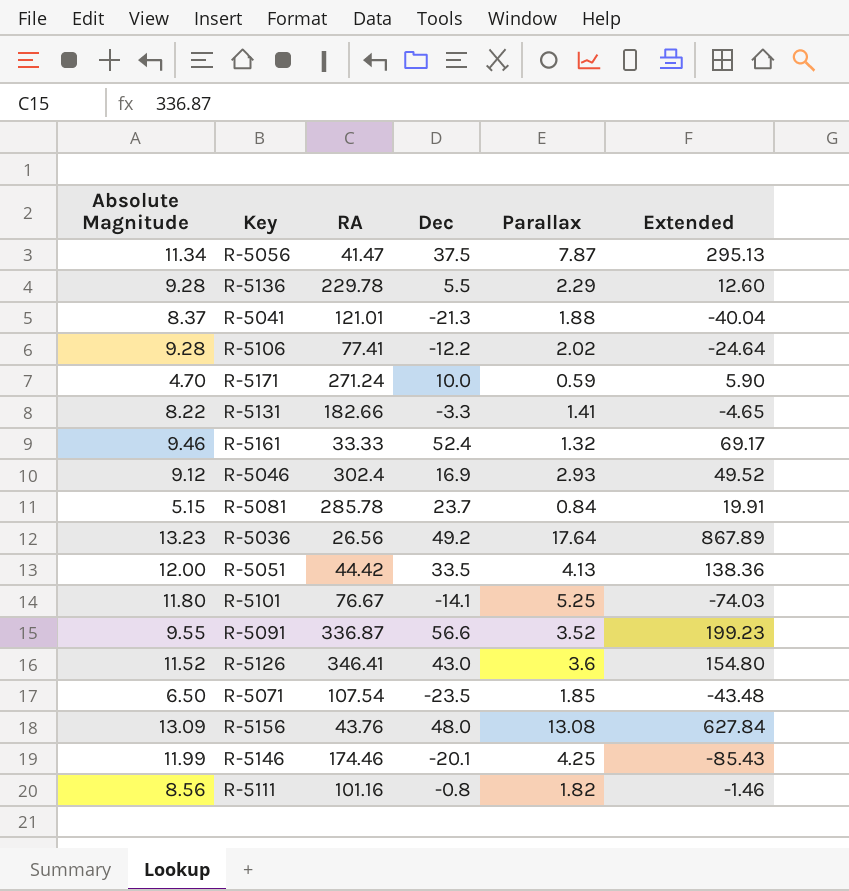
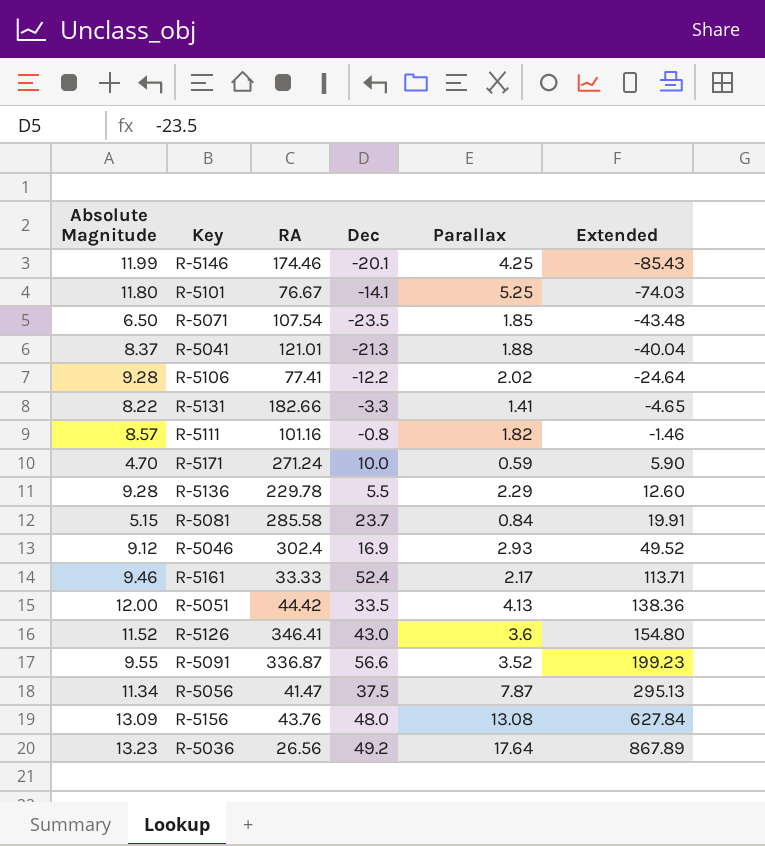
row order: none -> Extended ascending
R-5111 | Absolute Magnitude: 8.56 -> 8.57
R-5081 | RA: 285.78 -> 285.58
R-5161 | Parallax: 1.32 -> 2.17
R-5161 | Extended: 69.17 -> 113.71

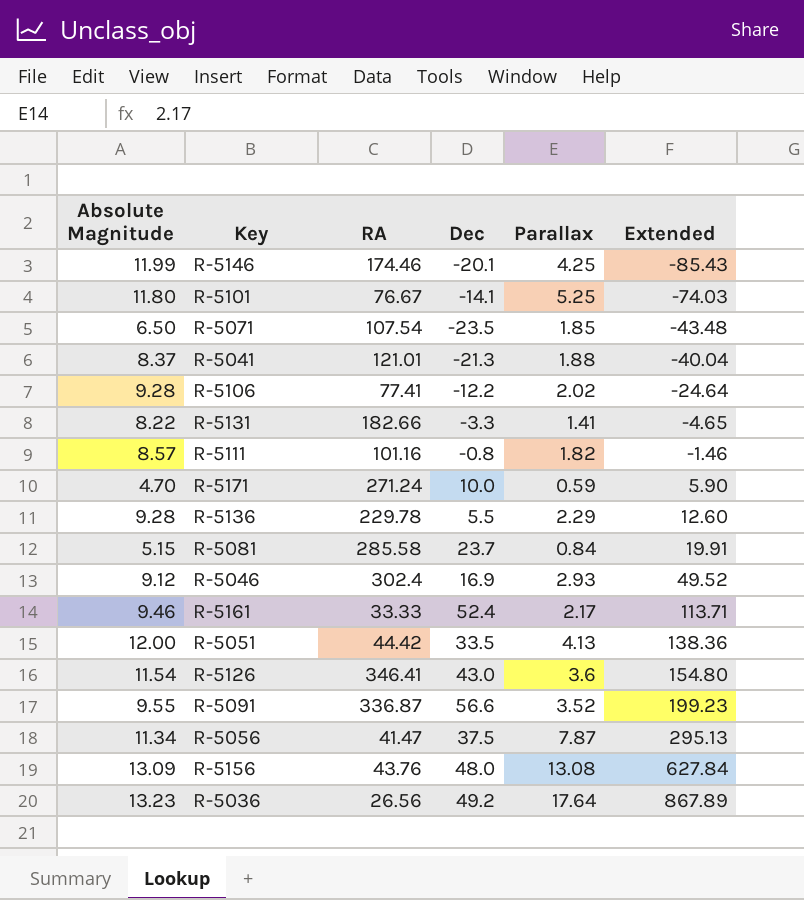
R-5126 | Absolute Magnitude: 11.52 -> 11.54

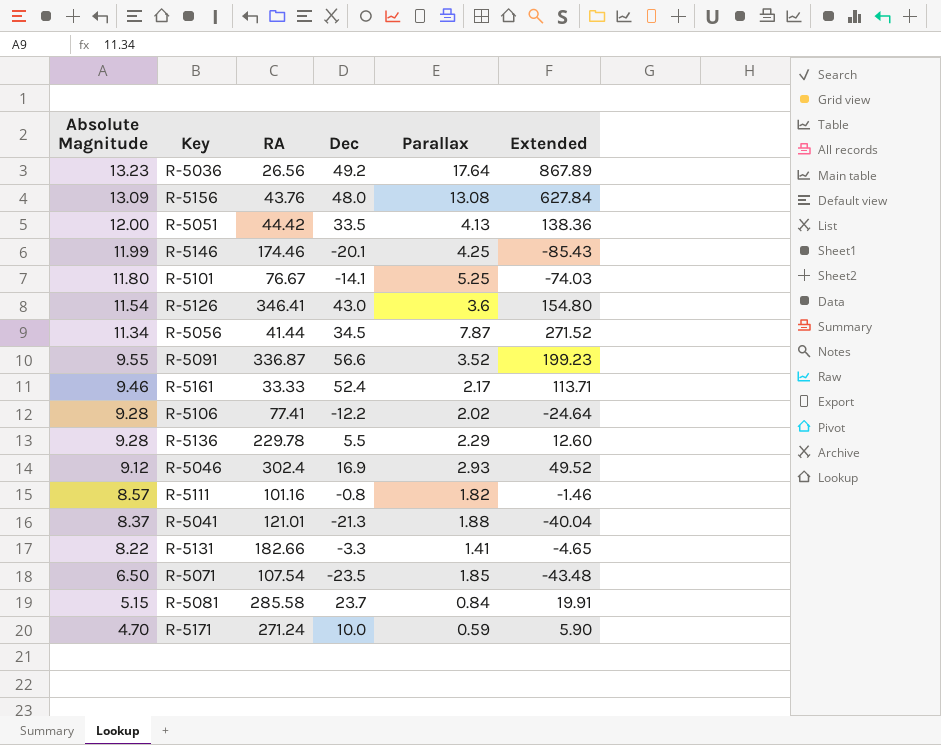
row order: Extended ascending -> Absolute Magnitude descending
R-5056 | RA: 41.47 -> 41.44
R-5056 | Dec: 37.5 -> 34.5
R-5056 | Extended: 295.13 -> 271.52

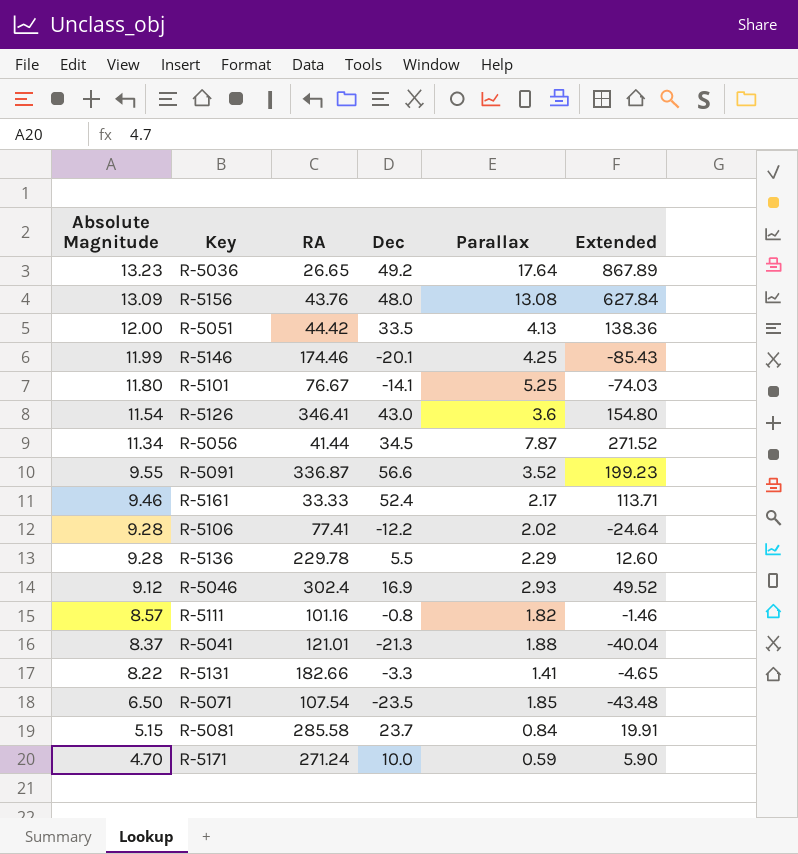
R-5036 | RA: 26.56 -> 26.65

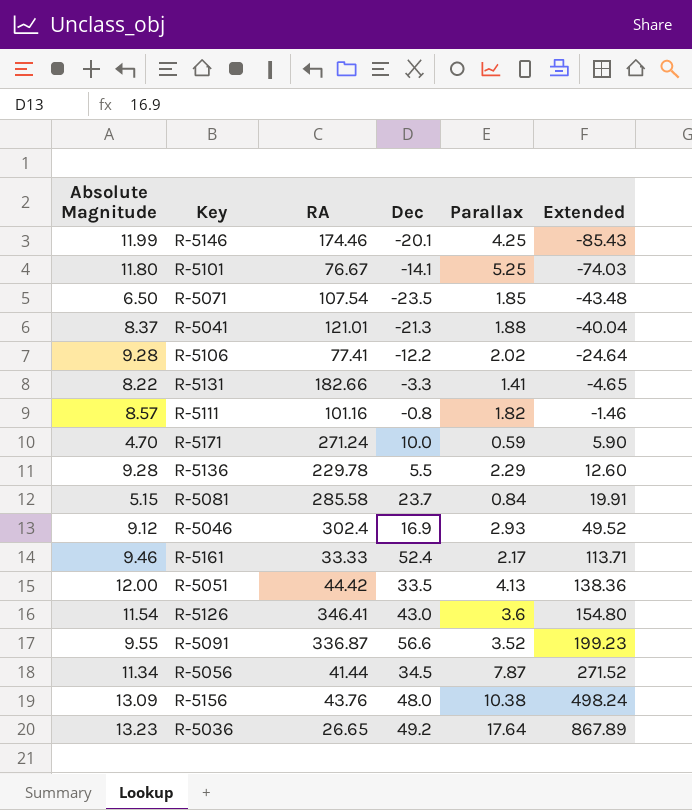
row order: Absolute Magnitude descending -> Extended ascending
R-5156 | Parallax: 13.08 -> 10.38
R-5156 | Extended: 627.84 -> 498.24

